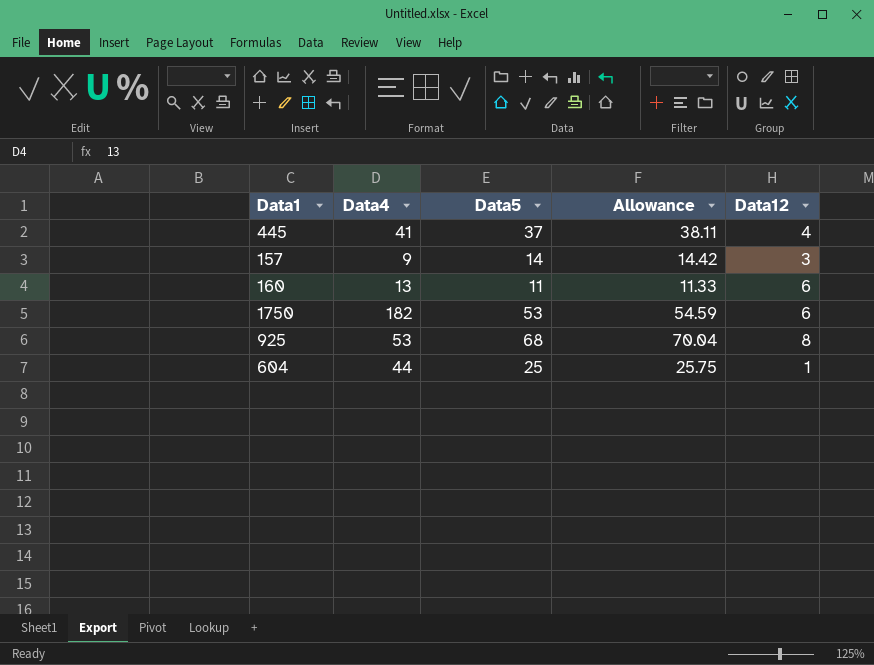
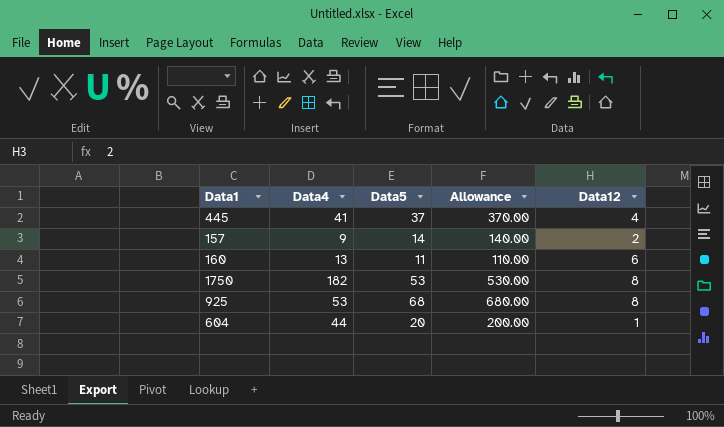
column Allowance | formula: [Data5] * 1.03 -> [Data5] * 10
157 | Data12: 3 -> 2
1750 | Data12: 6 -> 8
604 | Data5: 25 -> 20

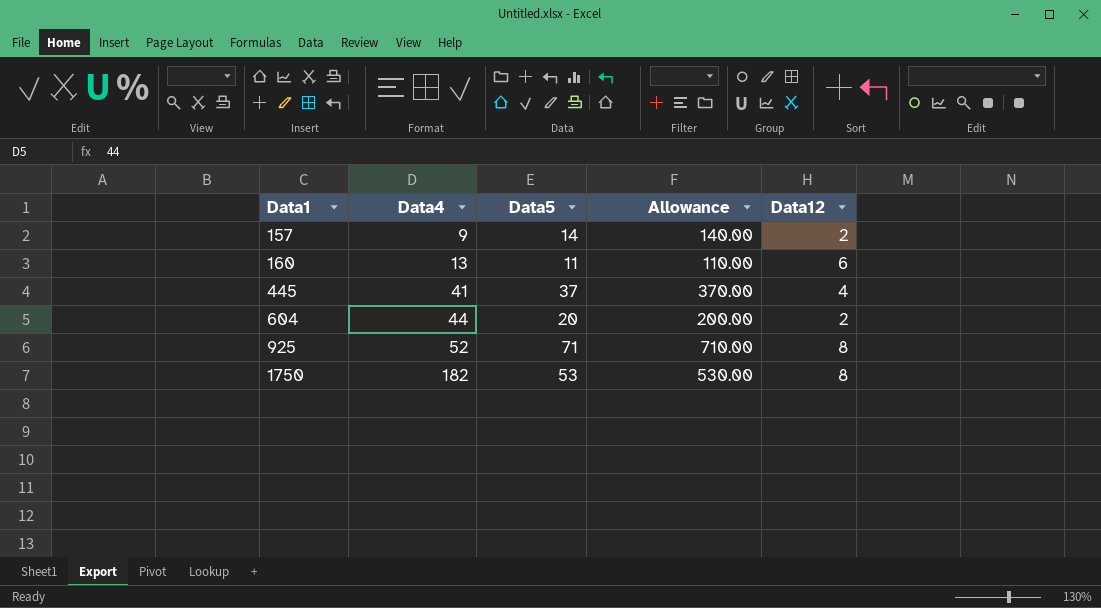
row order: none -> Data1 ascending
604 | Data12: 1 -> 2
925 | Data4: 53 -> 52
925 | Data5: 68 -> 71
925 | Allowance: 680.00 -> 710.00

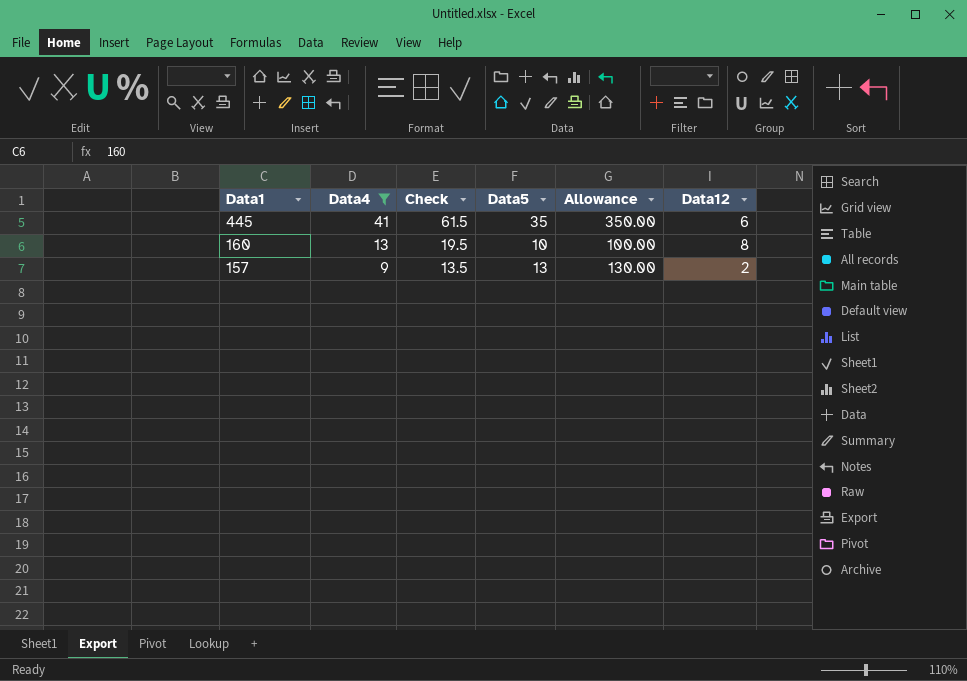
filter: none -> Data4 <= 41
row order: Data1 ascending -> Data1 descending
column Check | formula: none -> [Data4] * 1.5
445 | Data5: 37 -> 35
445 | Allowance: 370.00 -> 350.00
445 | Data12: 4 -> 6
160 | Data5: 11 -> 10
160 | Allowance: 110.00 -> 100.00
160 | Data12: 6 -> 8
157 | Data5: 14 -> 13
157 | Allowance: 140.00 -> 130.00

